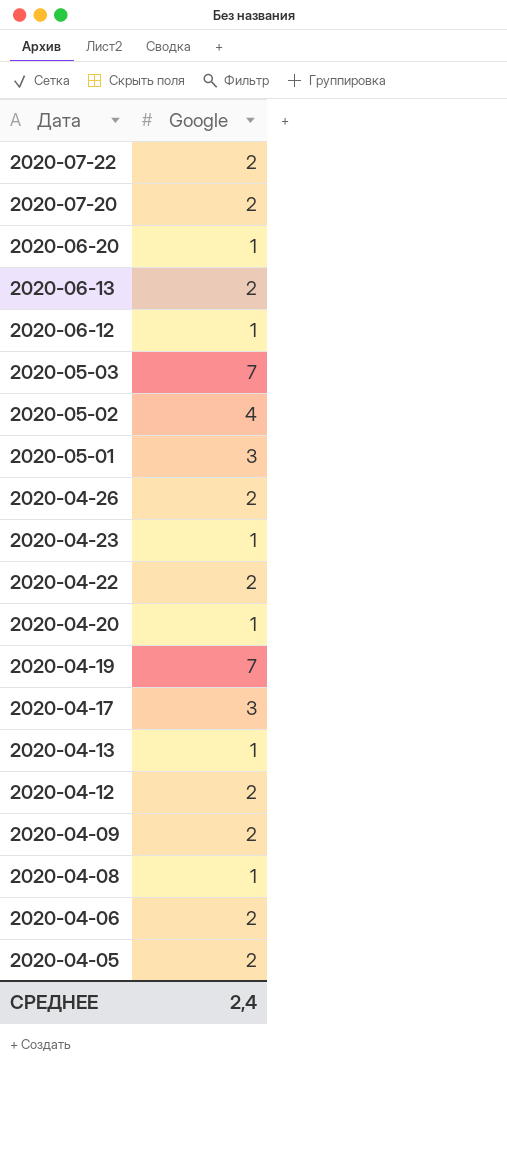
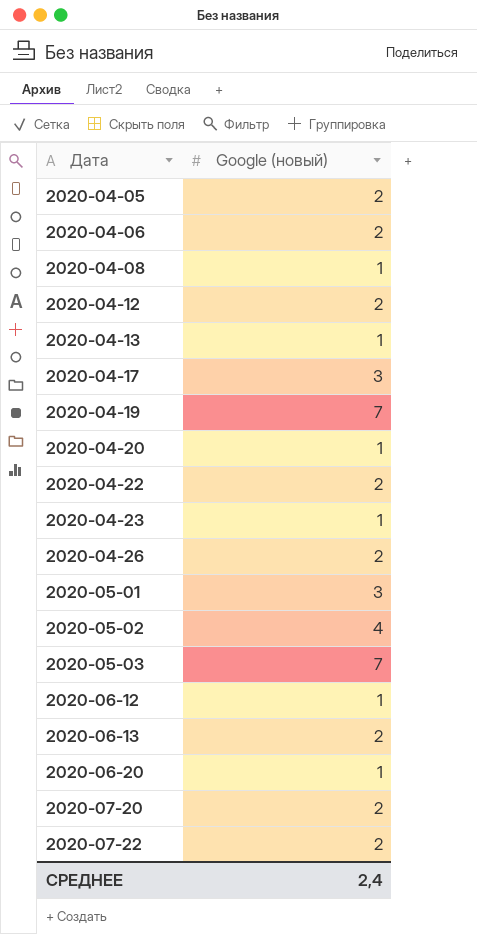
row order: Дата descending -> Дата ascending
column name: Google -> Google (новый)
row 2020-04-09: 2 -> none

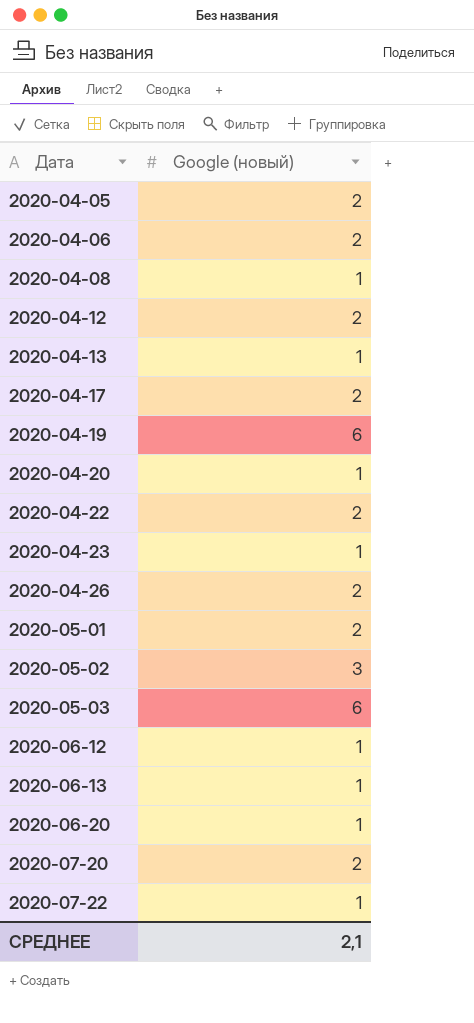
2020-04-17 | Google (новый): 3 -> 2
2020-04-19 | Google (новый): 7 -> 6
2020-05-01 | Google (новый): 3 -> 2
2020-05-02 | Google (новый): 4 -> 3
2020-05-03 | Google (новый): 7 -> 6
2020-06-13 | Google (новый): 2 -> 1
2020-07-22 | Google (новый): 2 -> 1
СРЕДНЕЕ | Google (новый): 2,4 -> 2,1

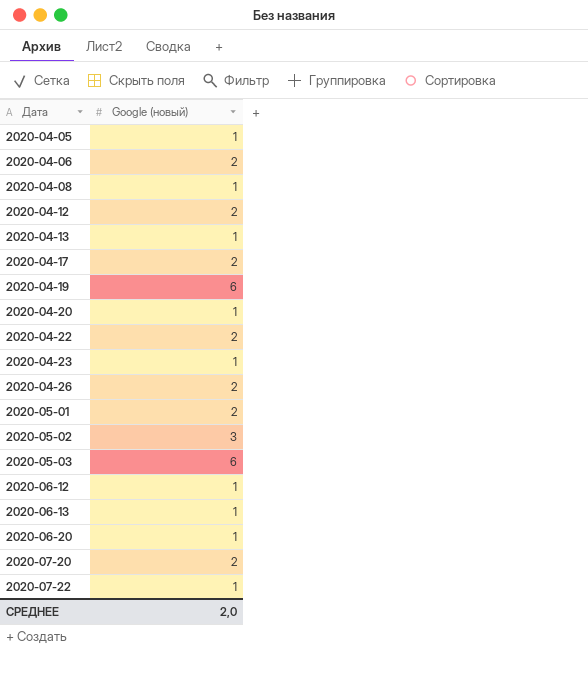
2020-04-05 | Google (новый): 2 -> 1
СРЕДНЕЕ | Google (новый): 2,1 -> 2,0

